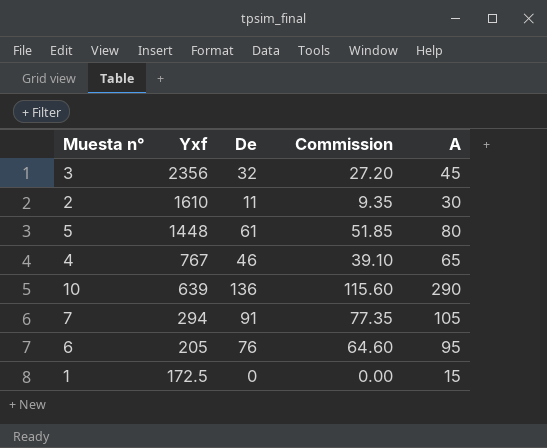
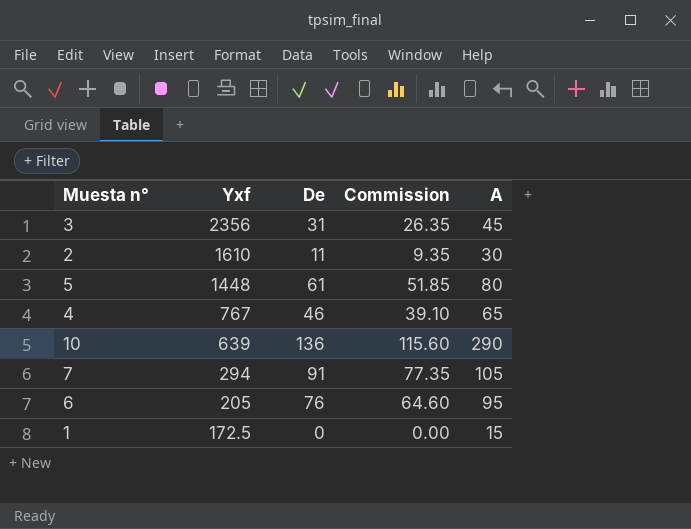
3 | De: 32 -> 31
3 | Commission: 27.20 -> 26.35

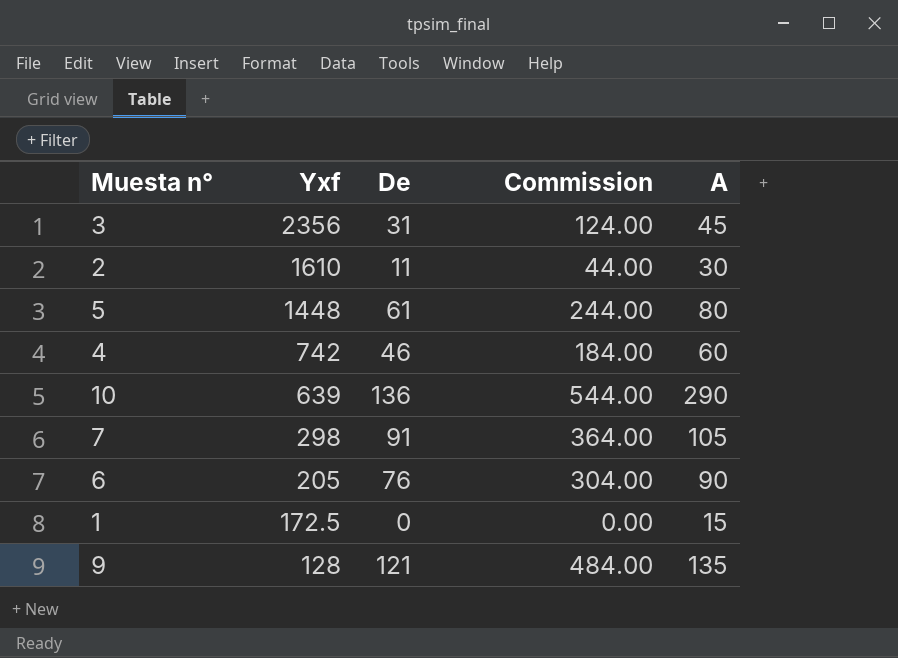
column Commission | formula: [De] * 0.85 -> [De] * 4
4 | Yxf: 767 -> 742
4 | A: 65 -> 60
7 | Yxf: 294 -> 298
6 | A: 95 -> 90
row 9: none -> 128 | 121 | 484.00 | 135

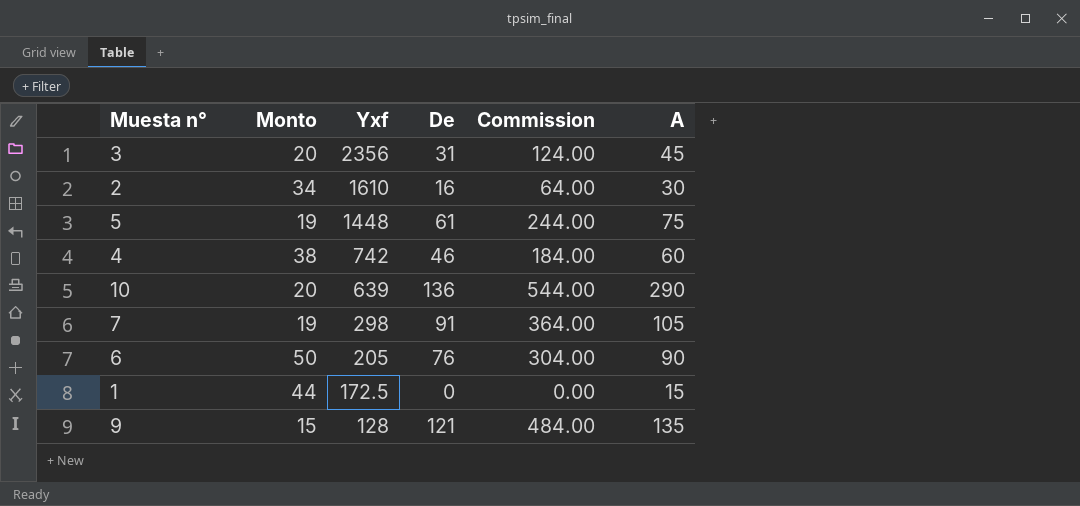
column Monto | position: none -> 2
2 | De: 11 -> 16
2 | Commission: 44.00 -> 64.00
5 | A: 80 -> 75

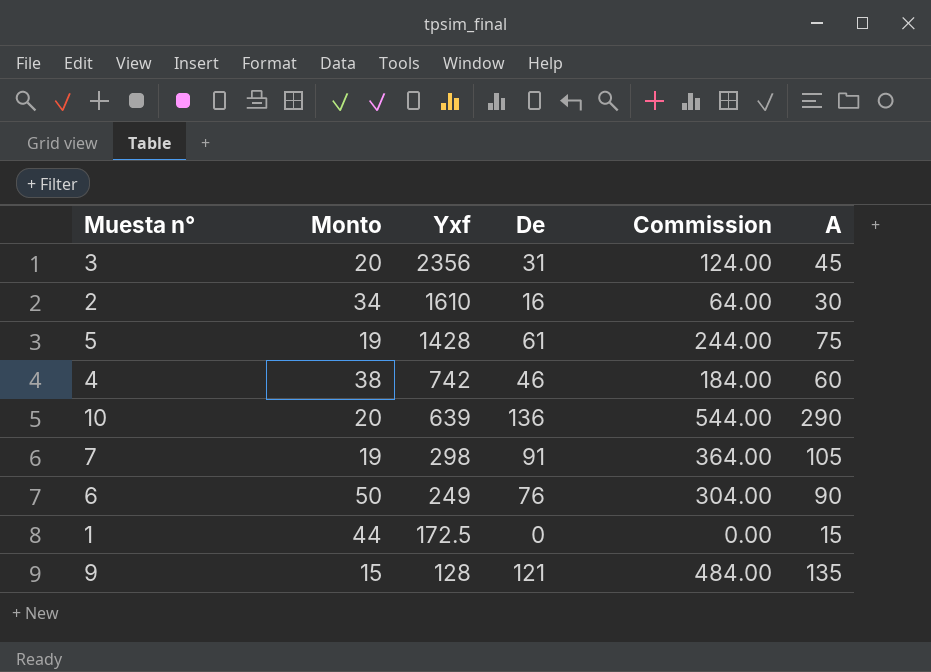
5 | Yxf: 1448 -> 1428
6 | Yxf: 205 -> 249

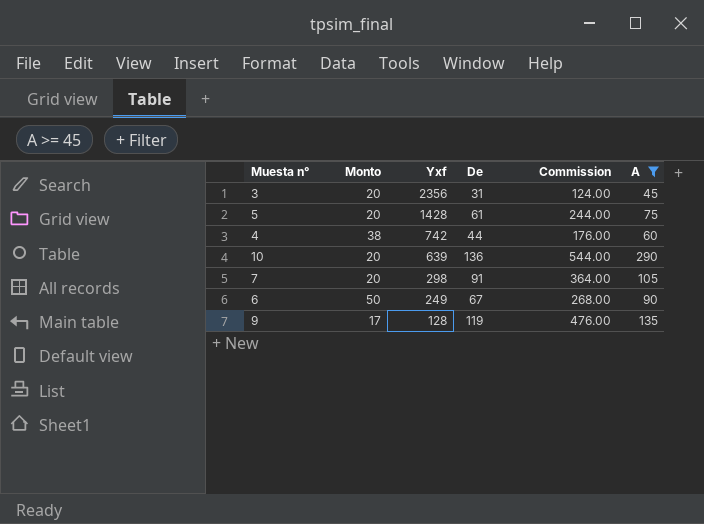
filter: none -> A >= 45
5 | Monto: 19 -> 20
4 | De: 46 -> 44
4 | Commission: 184.00 -> 176.00
7 | Monto: 19 -> 20
6 | De: 76 -> 67
6 | Commission: 304.00 -> 268.00
9 | Monto: 15 -> 17
9 | De: 121 -> 119
9 | Commission: 484.00 -> 476.00

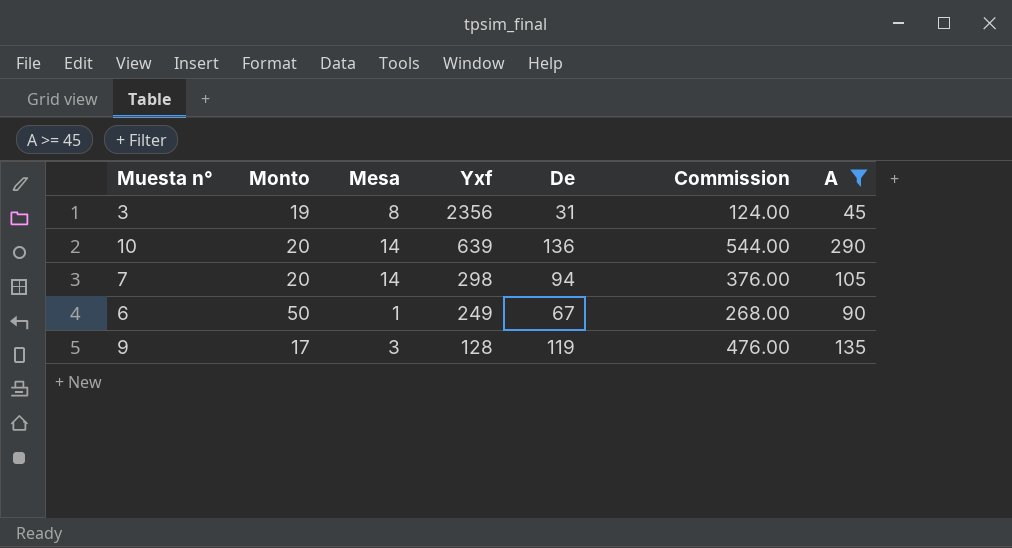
column Mesa | position: none -> 3
row 5: 20 | 1428 | 61 | 244.00 | 75 -> none
row 4: 38 | 742 | 44 | 176.00 | 60 -> none
3 | Monto: 20 -> 19
7 | De: 91 -> 94
7 | Commission: 364.00 -> 376.00

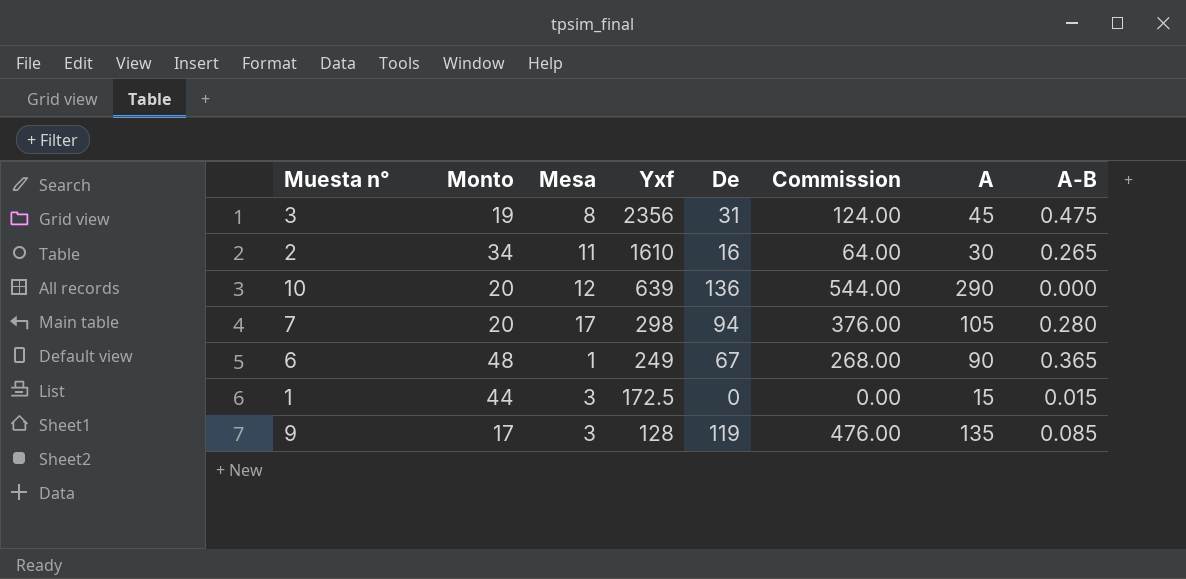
filter: A >= 45 -> none
column A-B | position: none -> 8
10 | Mesa: 14 -> 12
7 | Mesa: 14 -> 17
6 | Monto: 50 -> 48

